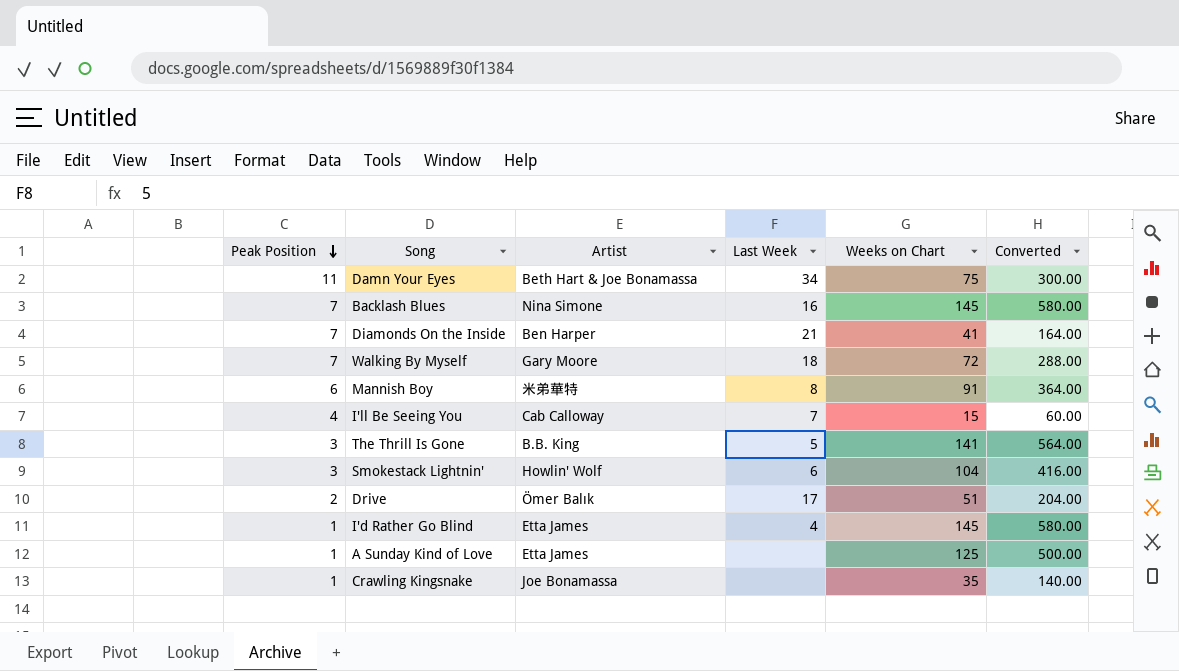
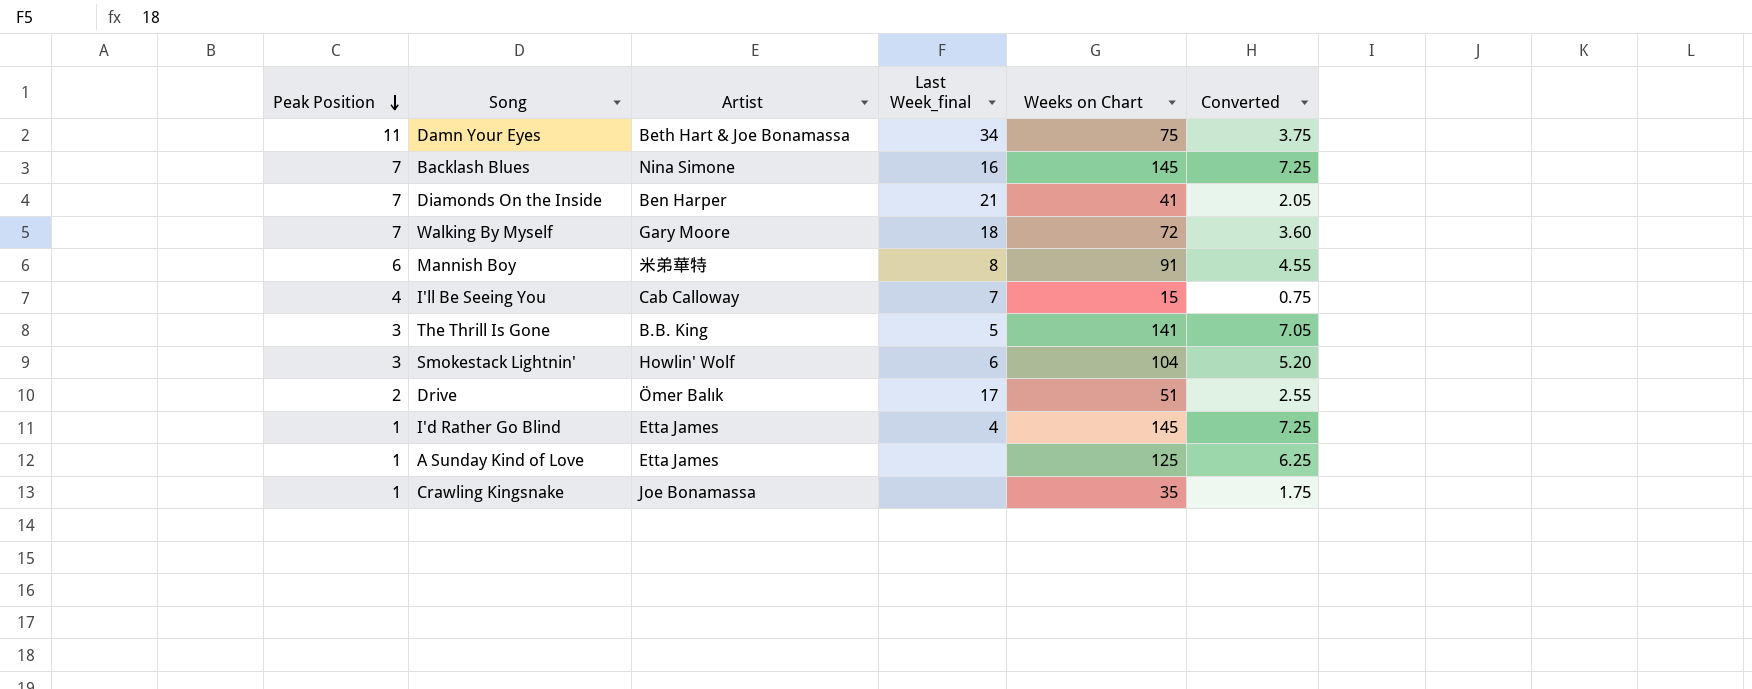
column name: Last Week -> Last Week_final
column Converted | formula: [Weeks on Chart] * 4 -> [Weeks on Chart] * 0.05

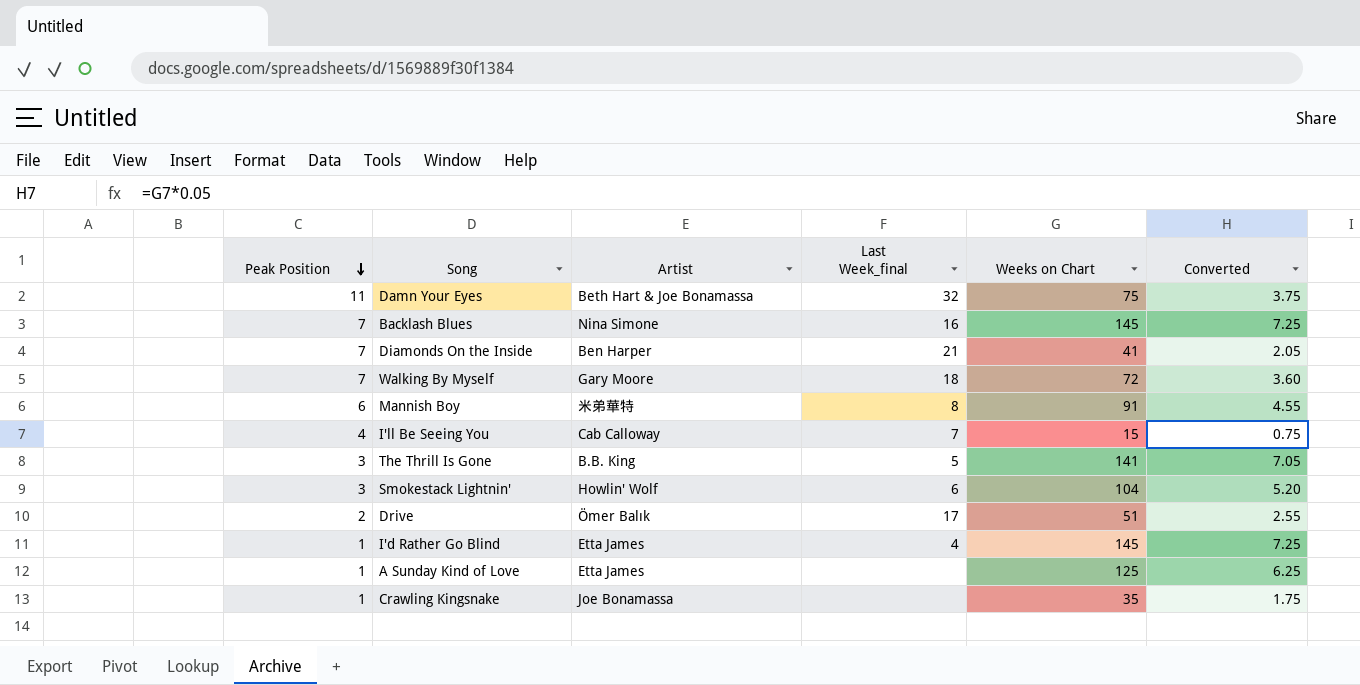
Damn Your Eyes | Last Week_final: 34 -> 32

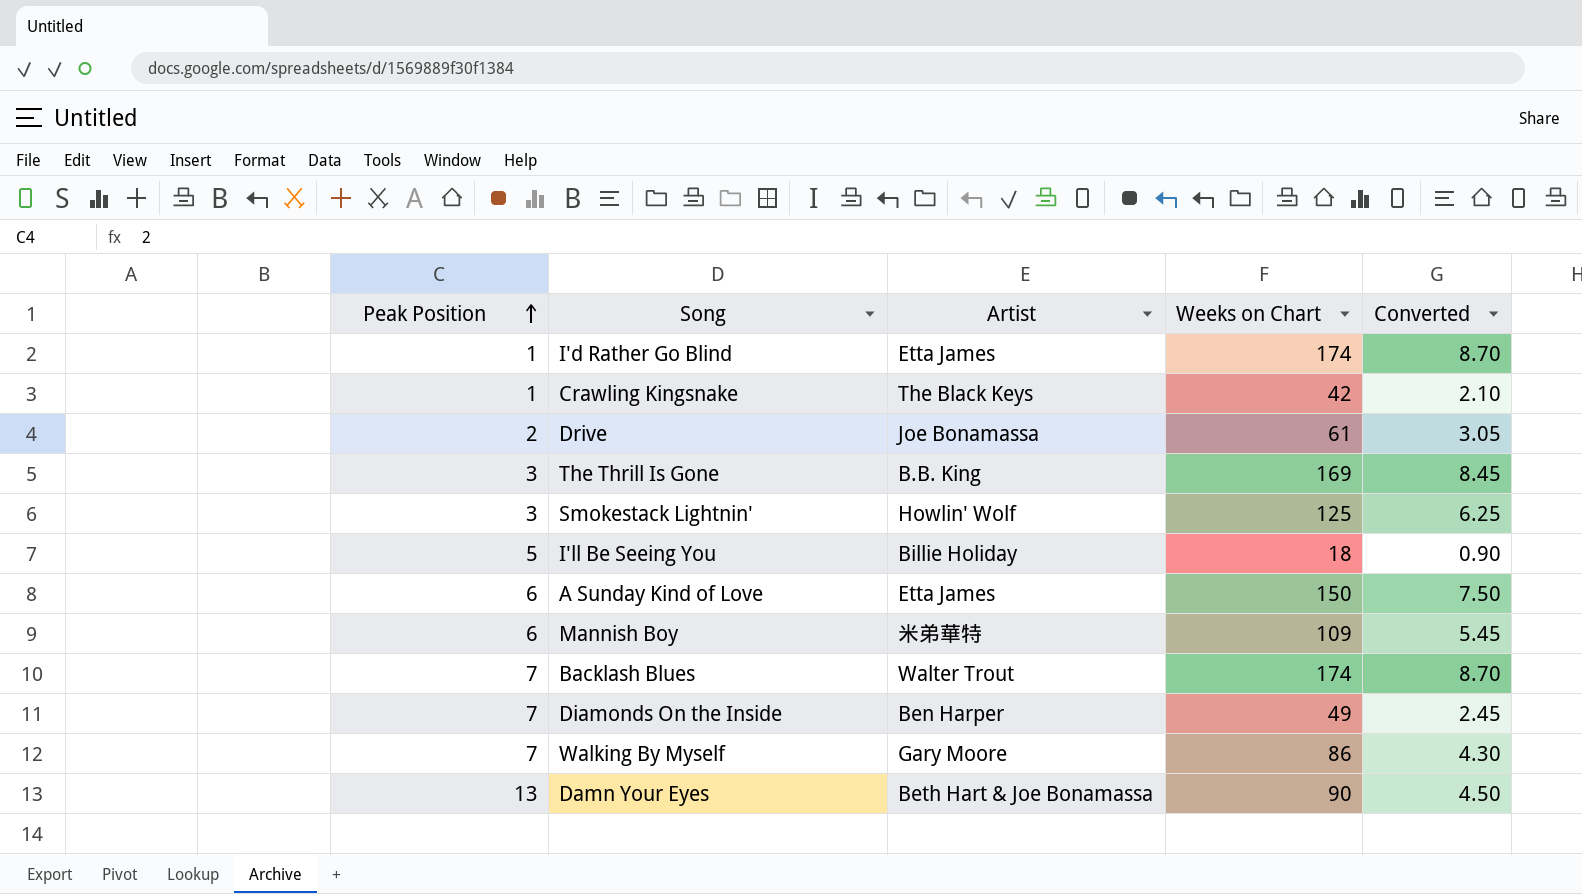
row order: Peak Position descending -> Peak Position ascending
column Last Week_final | position: 4 -> none
I'd Rather Go Blind | Weeks on Chart: 145 -> 174
I'd Rather Go Blind | Converted: 7.25 -> 8.70
Crawling Kingsnake | Artist: Joe Bonamassa -> The Black Keys
Crawling Kingsnake | Weeks on Chart: 35 -> 42
Crawling Kingsnake | Converted: 1.75 -> 2.10
Drive | Artist: Ömer Balık -> Joe Bonamassa
Drive | Weeks on Chart: 51 -> 61
Drive | Converted: 2.55 -> 3.05
The Thrill Is Gone | Weeks on Chart: 141 -> 169
The Thrill Is Gone | Converted: 7.05 -> 8.45
Smokestack Lightnin' | Weeks on Chart: 104 -> 125
Smokestack Lightnin' | Converted: 5.20 -> 6.25
I'll Be Seeing You | Peak Position: 4 -> 5
I'll Be Seeing You | Artist: Cab Calloway -> Billie Holiday
I'll Be Seeing You | Weeks on Chart: 15 -> 18
I'll Be Seeing You | Converted: 0.75 -> 0.90
A Sunday Kind of Love | Peak Position: 1 -> 6
A Sunday Kind of Love | Weeks on Chart: 125 -> 150
A Sunday Kind of Love | Converted: 6.25 -> 7.50
Mannish Boy | Weeks on Chart: 91 -> 109
Mannish Boy | Converted: 4.55 -> 5.45
Backlash Blues | Artist: Nina Simone -> Walter Trout
Backlash Blues | Weeks on Chart: 145 -> 174
Backlash Blues | Converted: 7.25 -> 8.70
Diamonds On the Inside | Weeks on Chart: 41 -> 49
Diamonds On the Inside | Converted: 2.05 -> 2.45
Walking By Myself | Weeks on Chart: 72 -> 86
Walking By Myself | Converted: 3.60 -> 4.30
Damn Your Eyes | Peak Position: 11 -> 13
Damn Your Eyes | Weeks on Chart: 75 -> 90
Damn Your Eyes | Converted: 3.75 -> 4.50

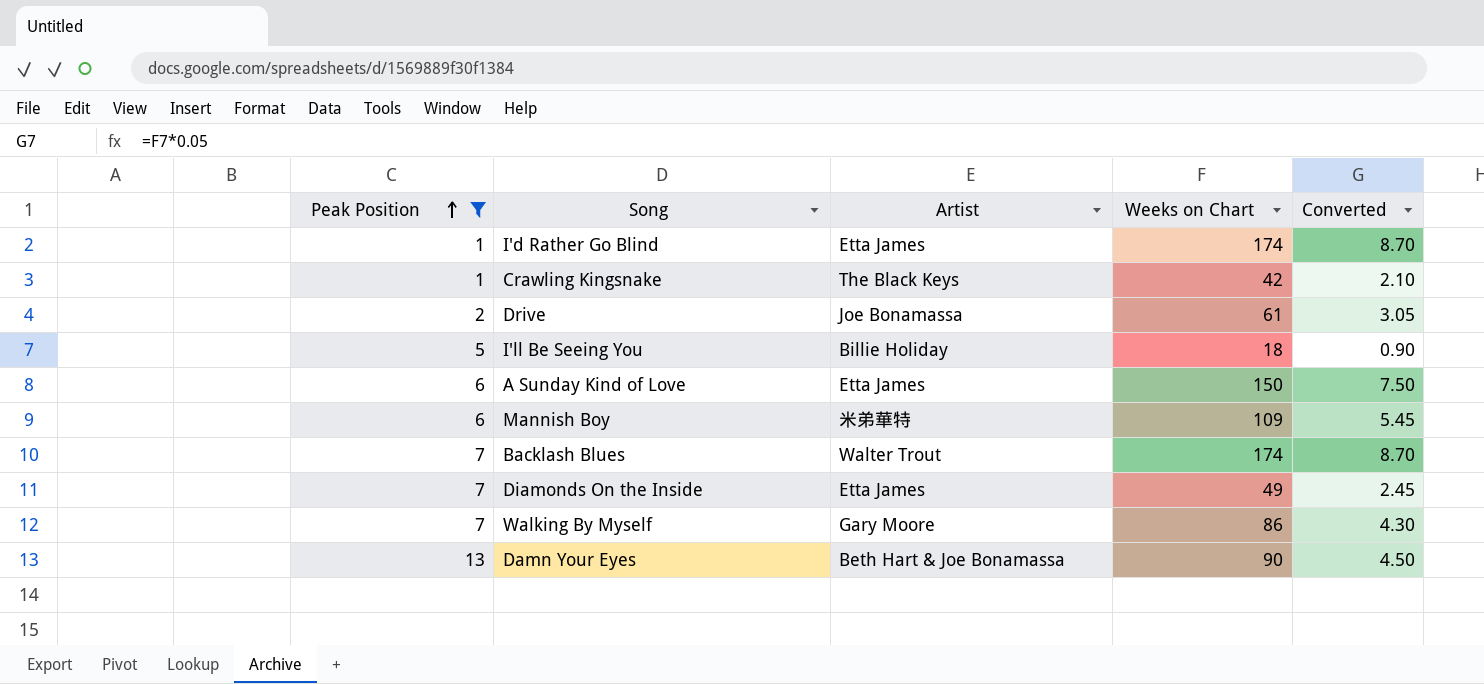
filter: none -> Peak Position != 3
Diamonds On the Inside | Artist: Ben Harper -> Etta James

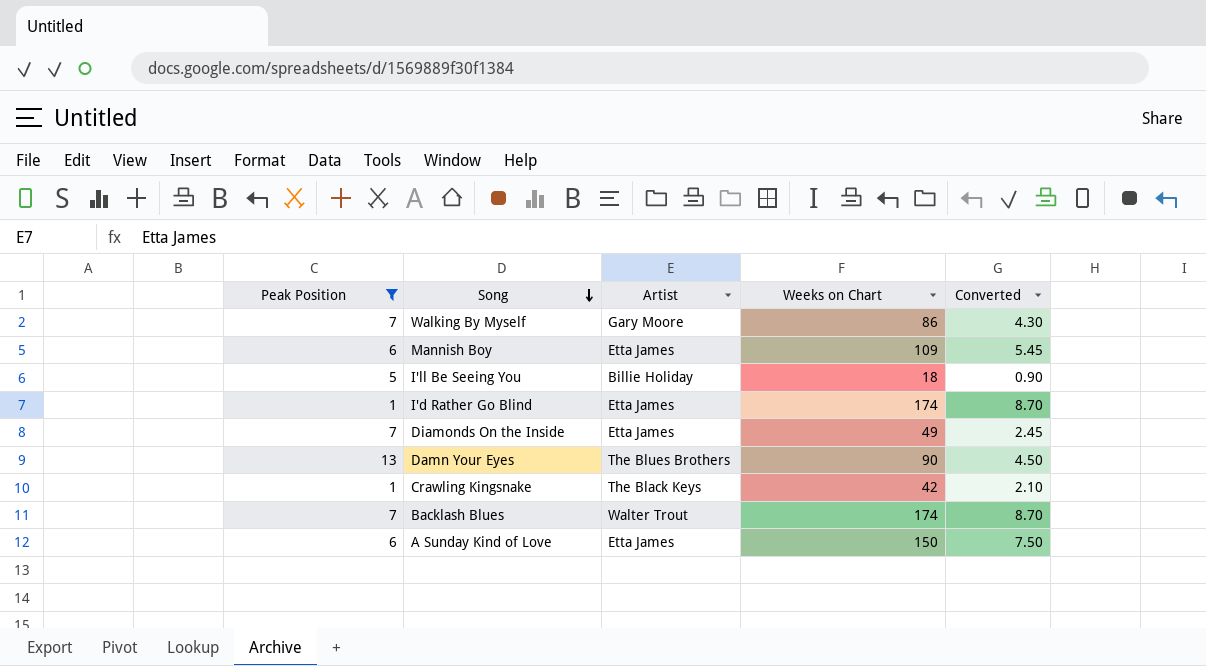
row order: Peak Position ascending -> Song descending
row Drive: 2 | Joe Bonamassa | 61 | 3.05 -> none
Mannish Boy | Artist: 米弟華特 -> Etta James
Damn Your Eyes | Artist: Beth Hart & Joe Bonamassa -> The Blues Brothers

